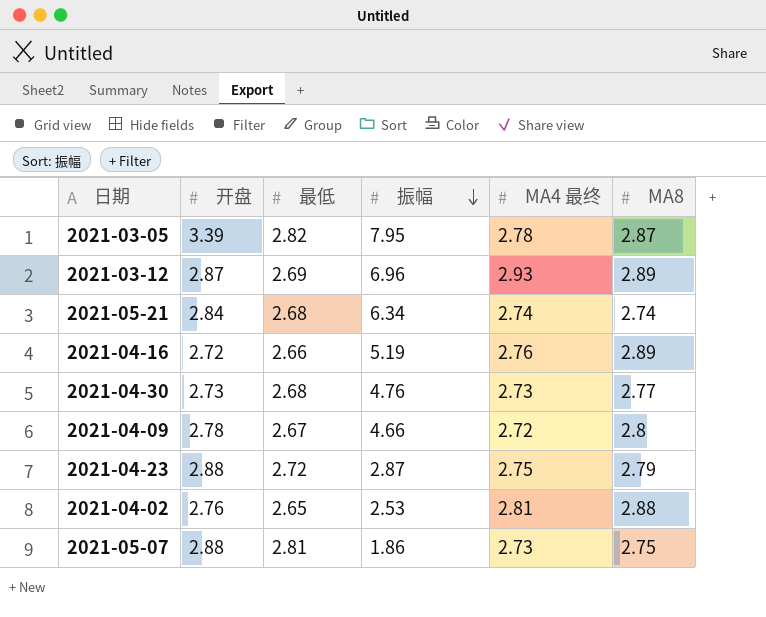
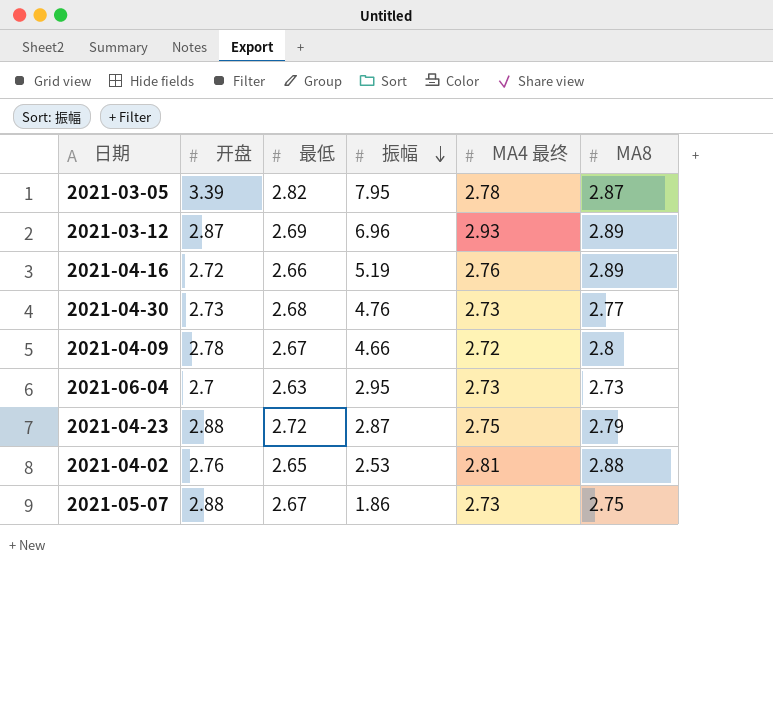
row 2021-05-21: 2.84 | 2.68 | 6.34 | 2.74 | 2.74 -> none
row 2021-06-04: none -> 2.7 | 2.63 | 2.95 | 2.73 | 2.73
2021-05-07 | 最低: 2.81 -> 2.67

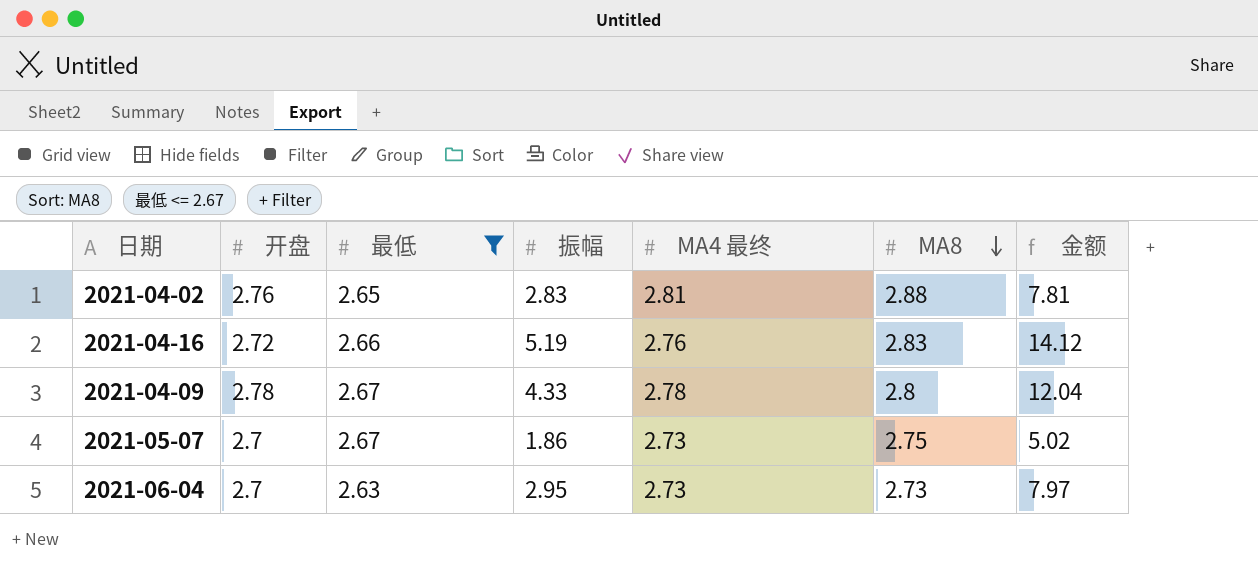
filter: none -> 最低 <= 2.67
row order: 振幅 descending -> MA8 descending
column 金额 | formula: none -> [开盘] * [振幅]
2021-04-02 | 振幅: 2.53 -> 2.83
2021-04-16 | MA8: 2.89 -> 2.83
2021-04-09 | 振幅: 4.66 -> 4.33
2021-04-09 | MA4 最终: 2.72 -> 2.78
2021-05-07 | 开盘: 2.88 -> 2.7

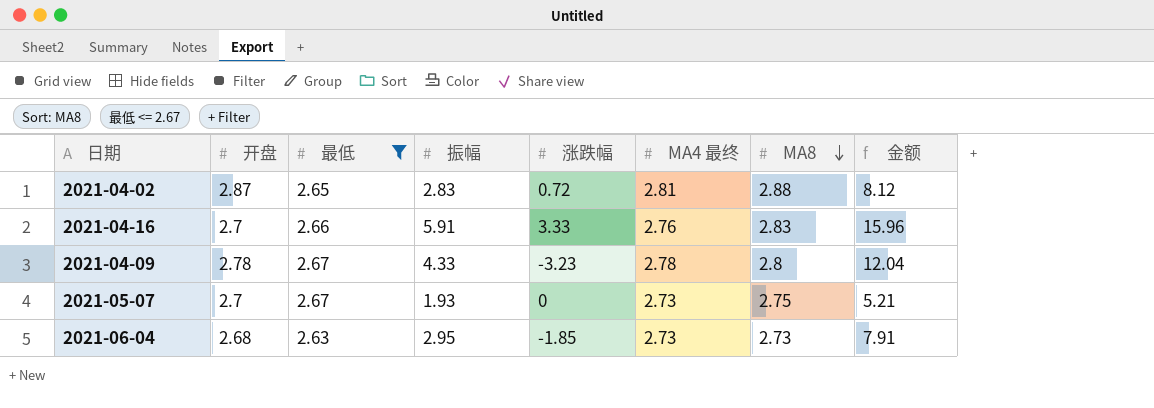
column 涨跌幅 | position: none -> 5
2021-04-02 | 开盘: 2.76 -> 2.87
2021-04-02 | 金额: 7.81 -> 8.12
2021-04-16 | 开盘: 2.72 -> 2.7
2021-04-16 | 振幅: 5.19 -> 5.91
2021-04-16 | 金额: 14.12 -> 15.96
2021-05-07 | 振幅: 1.86 -> 1.93
2021-05-07 | 金额: 5.02 -> 5.21
2021-06-04 | 开盘: 2.7 -> 2.68
2021-06-04 | 金额: 7.97 -> 7.91

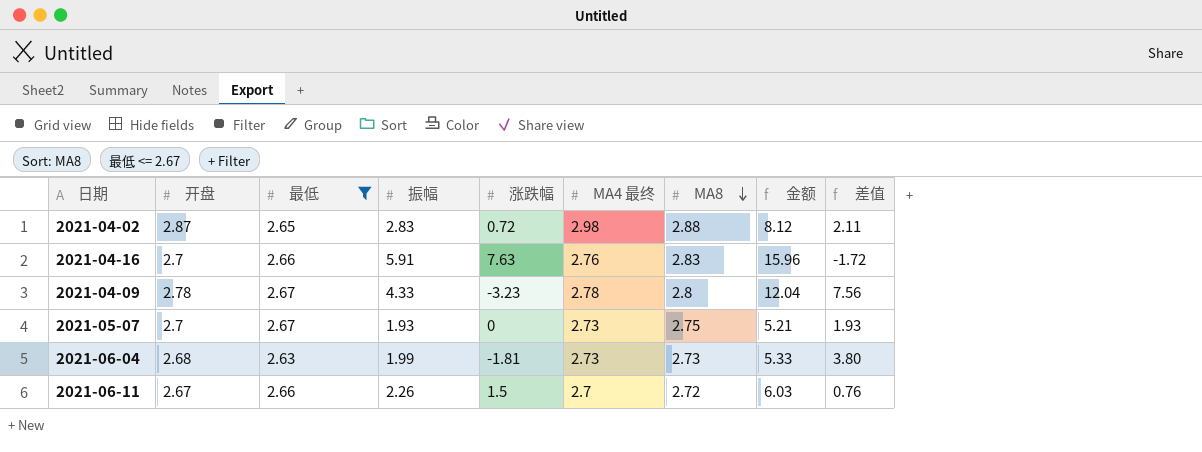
column 差值 | formula: none -> [振幅] - [涨跌幅]
2021-04-02 | MA4 最终: 2.81 -> 2.98
2021-04-16 | 涨跌幅: 3.33 -> 7.63
2021-06-04 | 振幅: 2.95 -> 1.99
2021-06-04 | 涨跌幅: -1.85 -> -1.81
2021-06-04 | 金额: 7.91 -> 5.33
row 2021-06-11: none -> 2.67 | 2.66 | 2.26 | 1.5 | 2.7 | 2.72 | 6.03 | 0.76

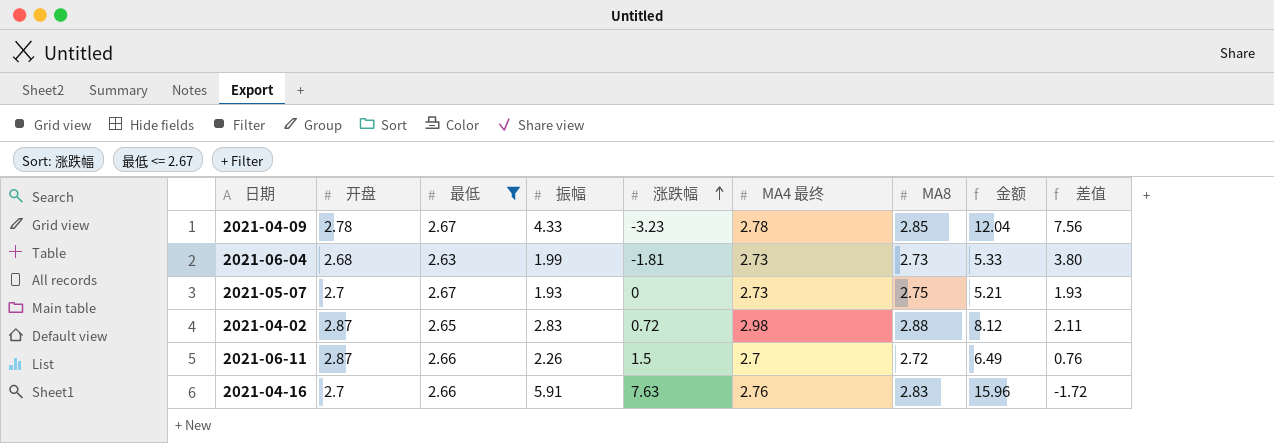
row order: MA8 descending -> 涨跌幅 ascending
2021-04-09 | MA8: 2.8 -> 2.85
2021-06-11 | 开盘: 2.67 -> 2.87
2021-06-11 | 金额: 6.03 -> 6.49

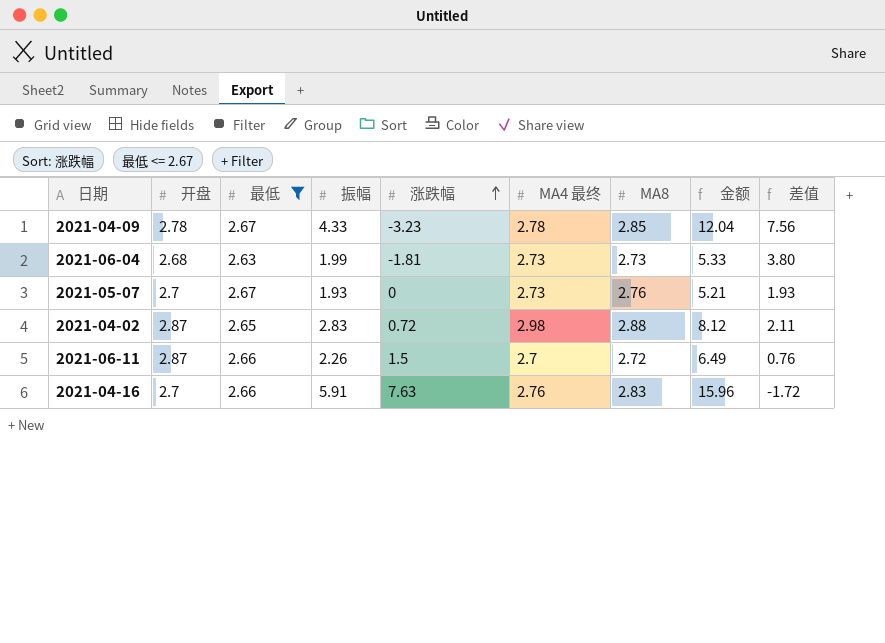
2021-05-07 | MA8: 2.75 -> 2.76

